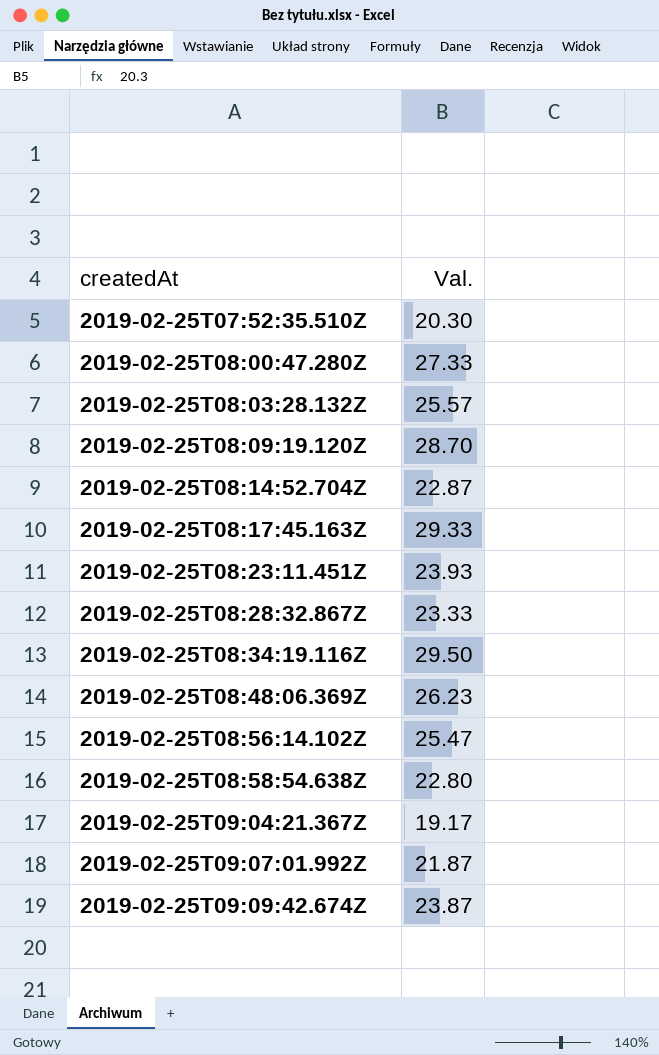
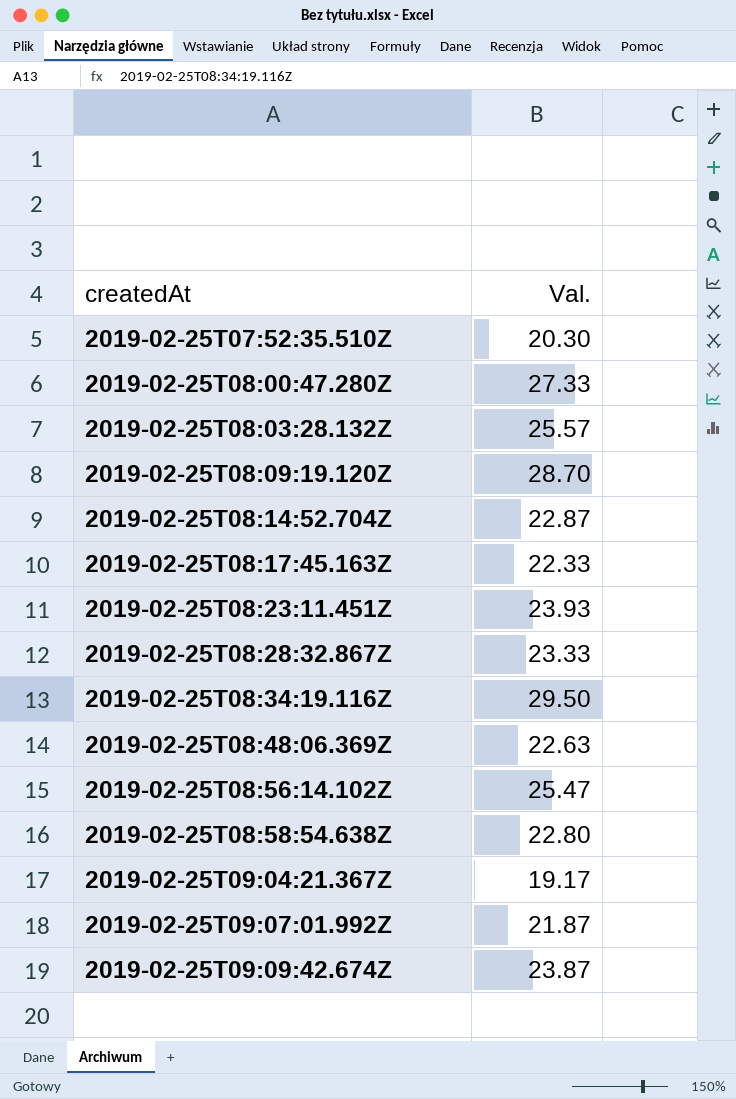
2019-02-25T08:17:45.163Z | Val.: 29.33 -> 22.33
2019-02-25T08:48:06.369Z | Val.: 26.23 -> 22.63

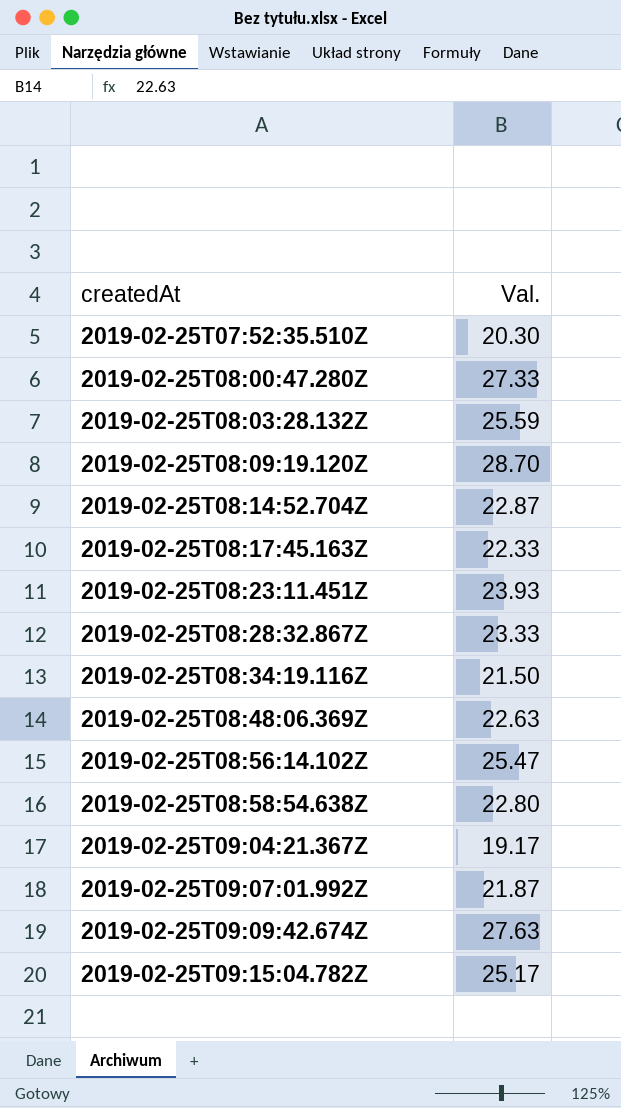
2019-02-25T08:03:28.132Z | Val.: 25.57 -> 25.59
2019-02-25T08:34:19.116Z | Val.: 29.50 -> 21.50
2019-02-25T09:09:42.674Z | Val.: 23.87 -> 27.63
row 2019-02-25T09:15:04.782Z: none -> 25.17

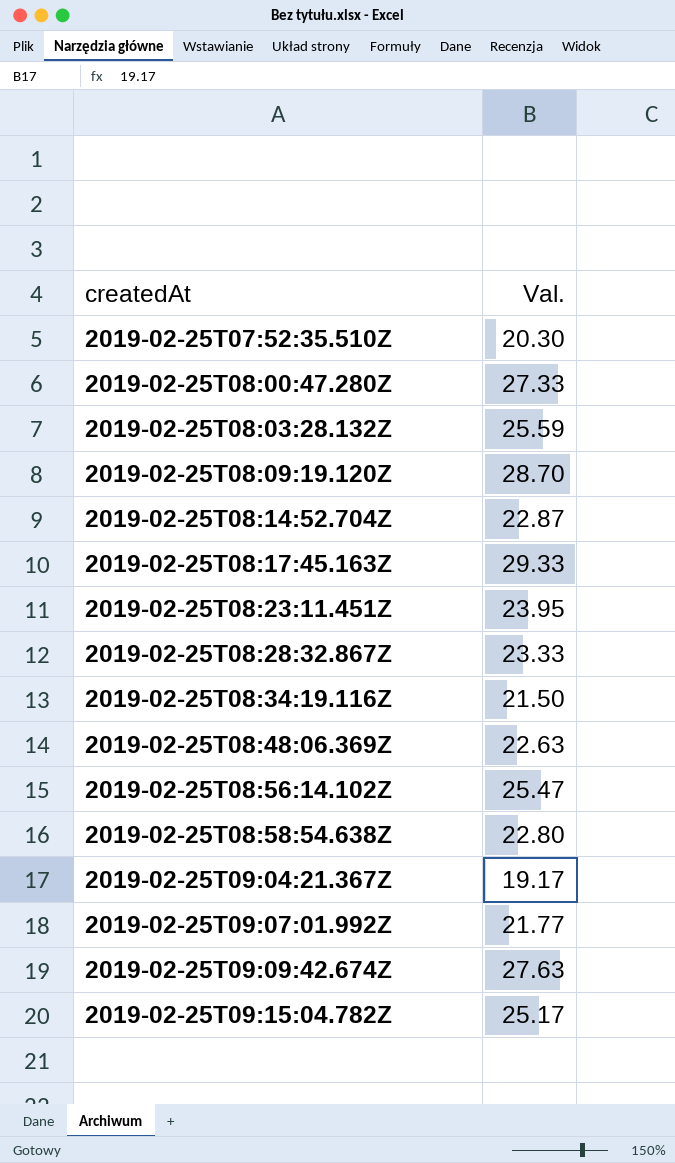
2019-02-25T08:17:45.163Z | Val.: 22.33 -> 29.33
2019-02-25T08:23:11.451Z | Val.: 23.93 -> 23.95
2019-02-25T09:07:01.992Z | Val.: 21.87 -> 21.77

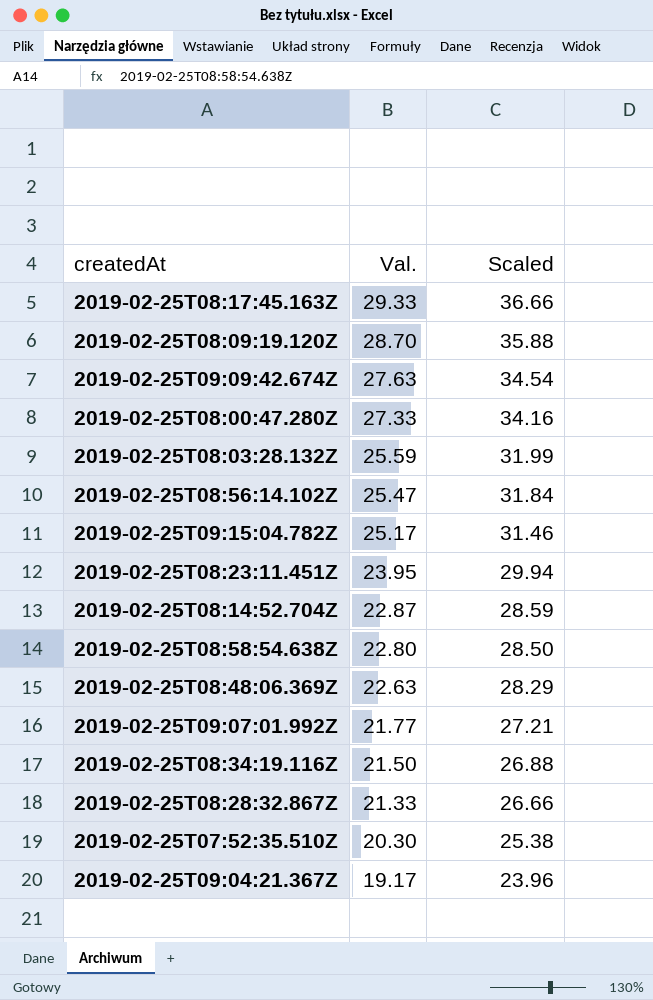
row order: createdAt ascending -> Val. descending
column Scaled | formula: none -> [Val.] * 1.25
2019-02-25T08:28:32.867Z | Val.: 23.33 -> 21.33

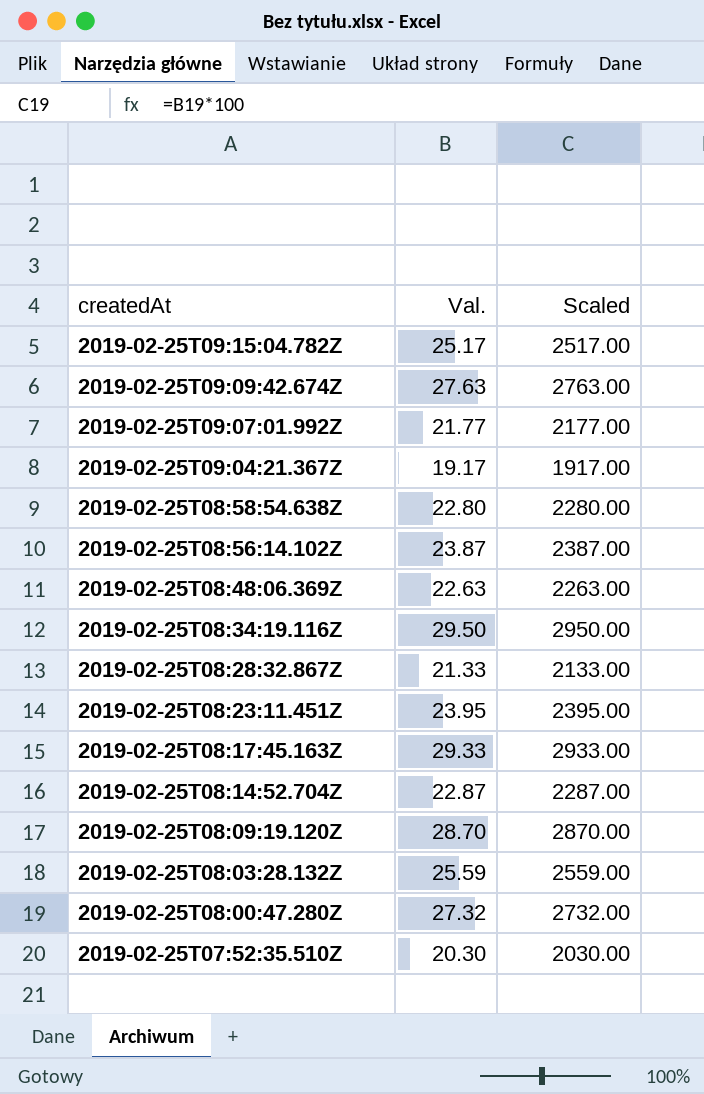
row order: Val. descending -> createdAt descending
column Scaled | formula: [Val.] * 1.25 -> [Val.] * 100
2019-02-25T08:56:14.102Z | Val.: 25.47 -> 23.87
2019-02-25T08:34:19.116Z | Val.: 21.50 -> 29.50
2019-02-25T08:00:47.280Z | Val.: 27.33 -> 27.32

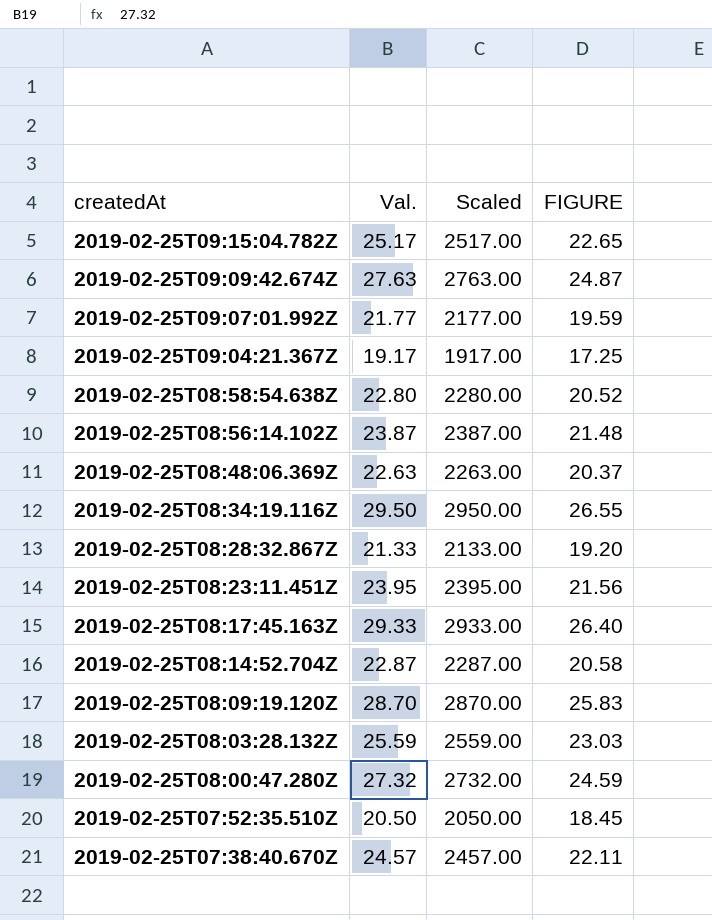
column FIGURE | formula: none -> [Val.] * 0.9
2019-02-25T07:52:35.510Z | Val.: 20.30 -> 20.50
2019-02-25T07:52:35.510Z | Scaled: 2030.00 -> 2050.00
row 2019-02-25T07:38:40.670Z: none -> 24.57 | 2457.00 | 22.11

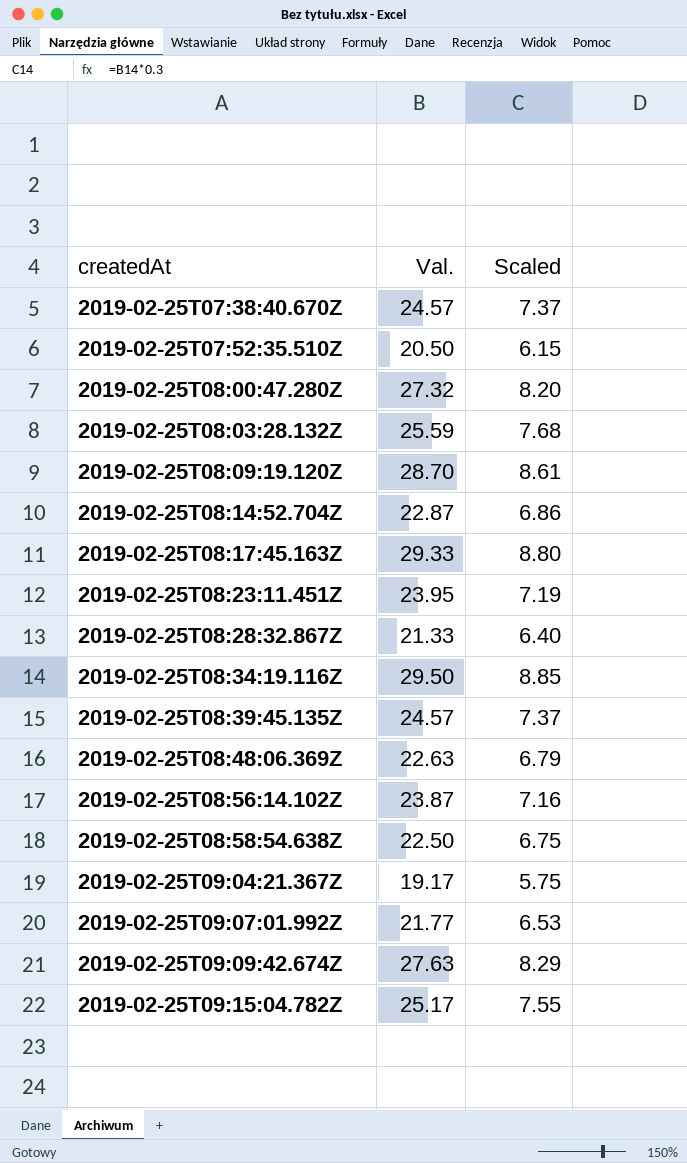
row order: createdAt descending -> createdAt ascending
column FIGURE | formula: [Val.] * 0.9 -> none
column Scaled | formula: [Val.] * 100 -> [Val.] * 0.3
row 2019-02-25T08:39:45.135Z: none -> 24.57 | 7.37
2019-02-25T08:58:54.638Z | Val.: 22.80 -> 22.50

